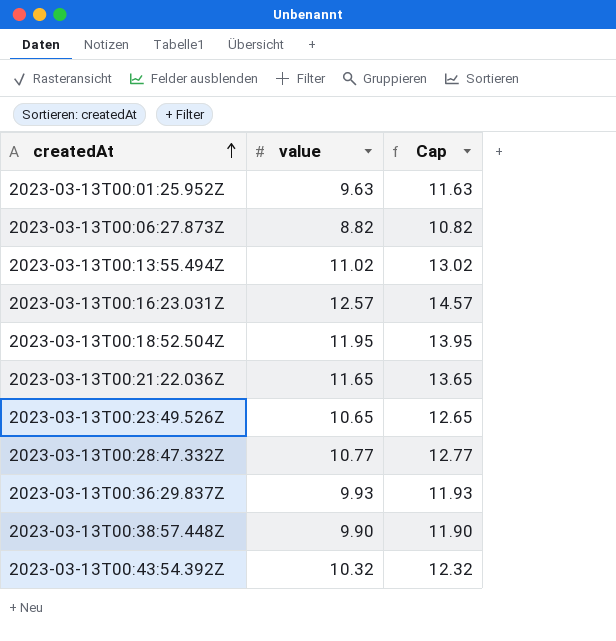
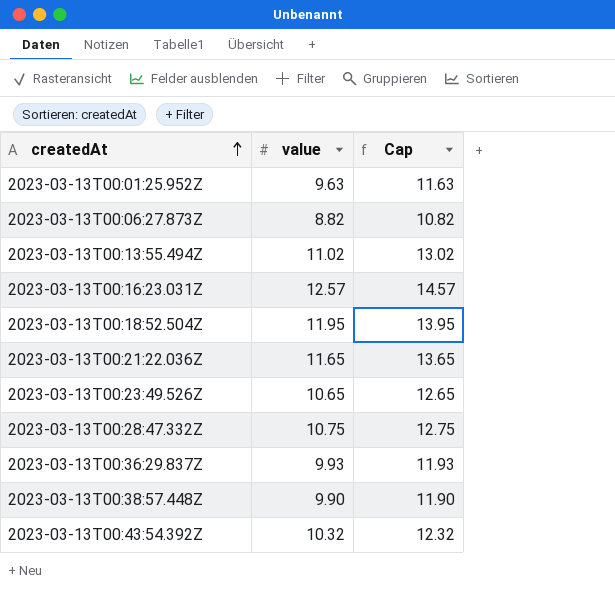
2023-03-13T00:28:47.332Z | value: 10.77 -> 10.75
2023-03-13T00:28:47.332Z | Cap: 12.77 -> 12.75

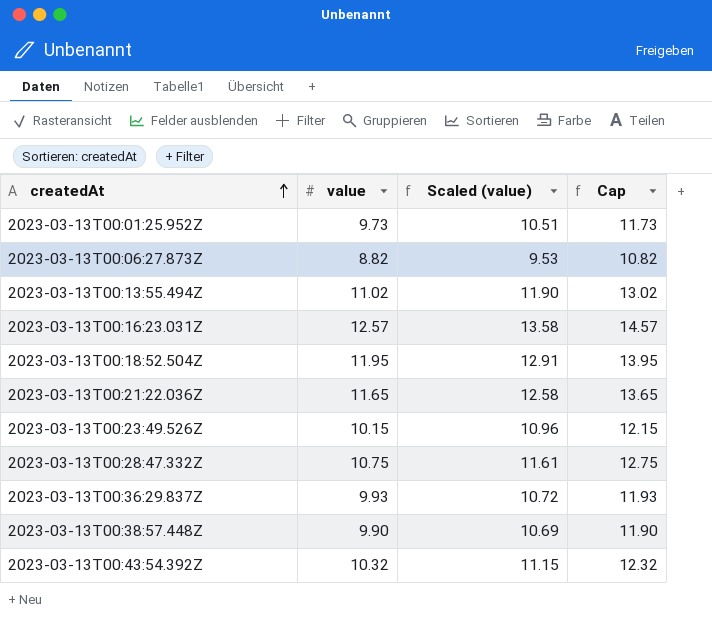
column Scaled (value) | formula: none -> [value] * 1.08
2023-03-13T00:01:25.952Z | value: 9.63 -> 9.73
2023-03-13T00:01:25.952Z | Cap: 11.63 -> 11.73
2023-03-13T00:23:49.526Z | value: 10.65 -> 10.15
2023-03-13T00:23:49.526Z | Cap: 12.65 -> 12.15

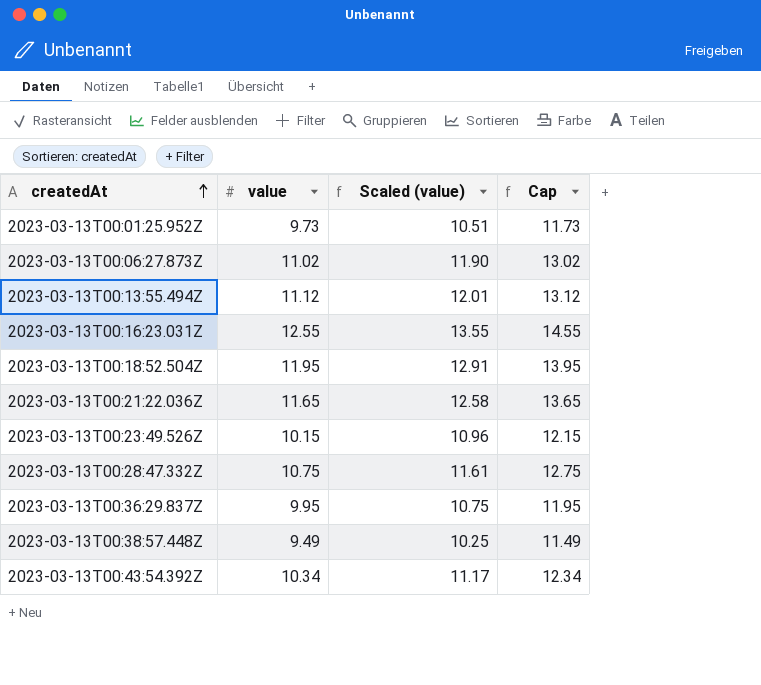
2023-03-13T00:06:27.873Z | value: 8.82 -> 11.02
2023-03-13T00:06:27.873Z | Scaled (value): 9.53 -> 11.90
2023-03-13T00:06:27.873Z | Cap: 10.82 -> 13.02
2023-03-13T00:13:55.494Z | value: 11.02 -> 11.12
2023-03-13T00:13:55.494Z | Scaled (value): 11.90 -> 12.01
2023-03-13T00:13:55.494Z | Cap: 13.02 -> 13.12
2023-03-13T00:16:23.031Z | value: 12.57 -> 12.55
2023-03-13T00:16:23.031Z | Scaled (value): 13.58 -> 13.55
2023-03-13T00:16:23.031Z | Cap: 14.57 -> 14.55
2023-03-13T00:36:29.837Z | value: 9.93 -> 9.95
2023-03-13T00:36:29.837Z | Scaled (value): 10.72 -> 10.75
2023-03-13T00:36:29.837Z | Cap: 11.93 -> 11.95
2023-03-13T00:38:57.448Z | value: 9.90 -> 9.49
2023-03-13T00:38:57.448Z | Scaled (value): 10.69 -> 10.25
2023-03-13T00:38:57.448Z | Cap: 11.90 -> 11.49
2023-03-13T00:43:54.392Z | value: 10.32 -> 10.34
2023-03-13T00:43:54.392Z | Scaled (value): 11.15 -> 11.17
2023-03-13T00:43:54.392Z | Cap: 12.32 -> 12.34

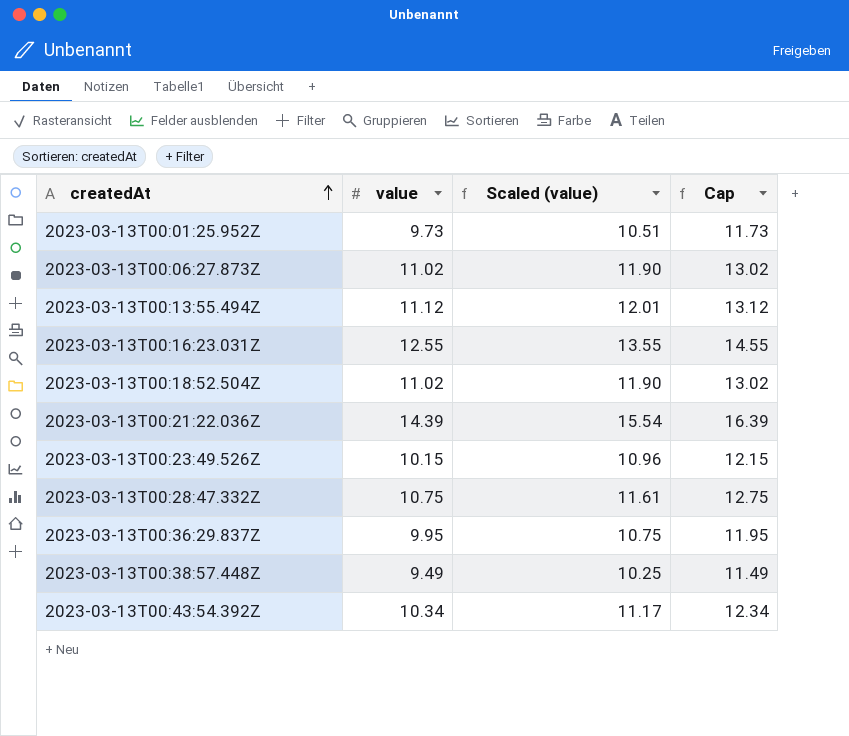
2023-03-13T00:18:52.504Z | value: 11.95 -> 11.02
2023-03-13T00:18:52.504Z | Scaled (value): 12.91 -> 11.90
2023-03-13T00:18:52.504Z | Cap: 13.95 -> 13.02
2023-03-13T00:21:22.036Z | value: 11.65 -> 14.39
2023-03-13T00:21:22.036Z | Scaled (value): 12.58 -> 15.54
2023-03-13T00:21:22.036Z | Cap: 13.65 -> 16.39

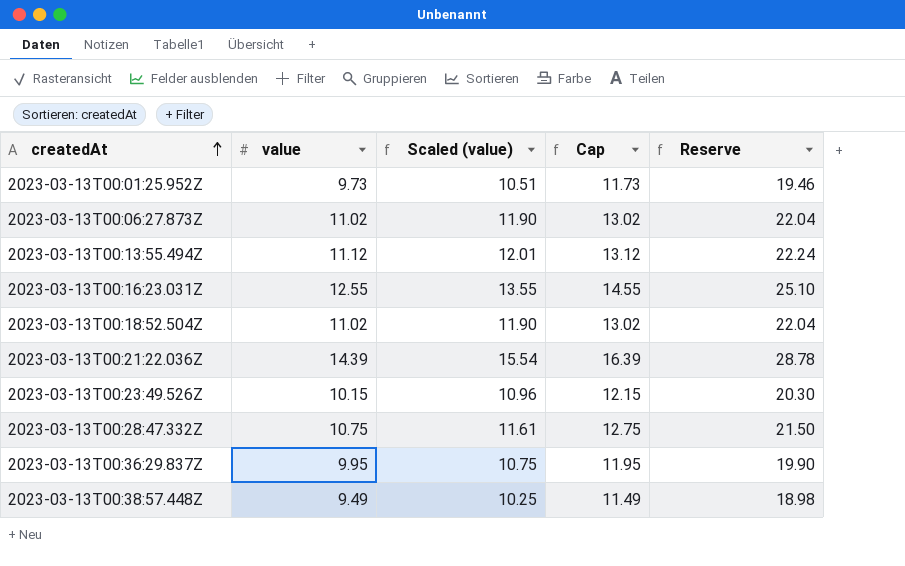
column Reserve | formula: none -> [value] * 2
row 2023-03-13T00:43:54.392Z: 10.34 | 11.17 | 12.34 -> none

